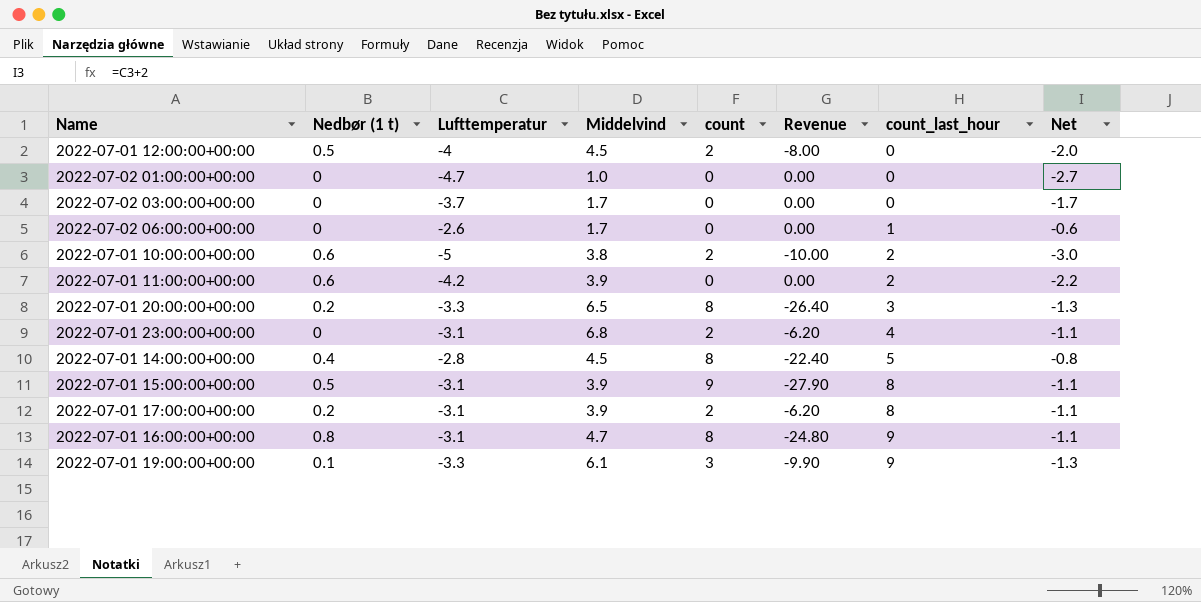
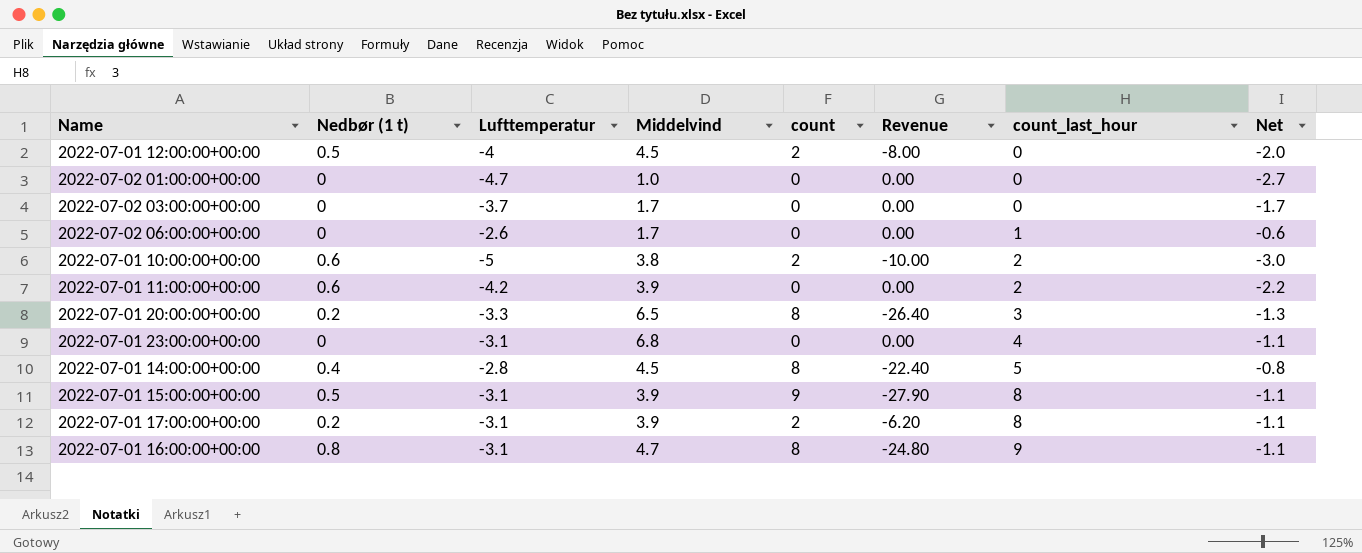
row 2022-07-01 19:00:00+00:00: 0.1 | -3.3 | 6.1 | 3 | -9.90 | 9 | -1.3 -> none
2022-07-01 23:00:00+00:00 | count: 2 -> 0
2022-07-01 23:00:00+00:00 | Revenue: -6.20 -> 0.00

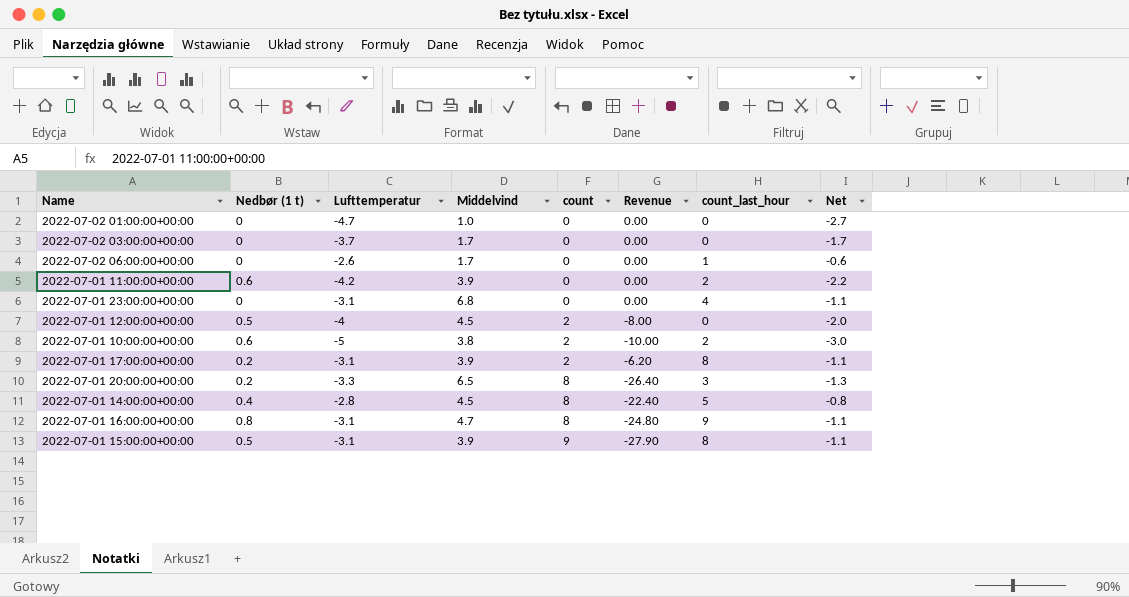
row order: count_last_hour ascending -> count ascending

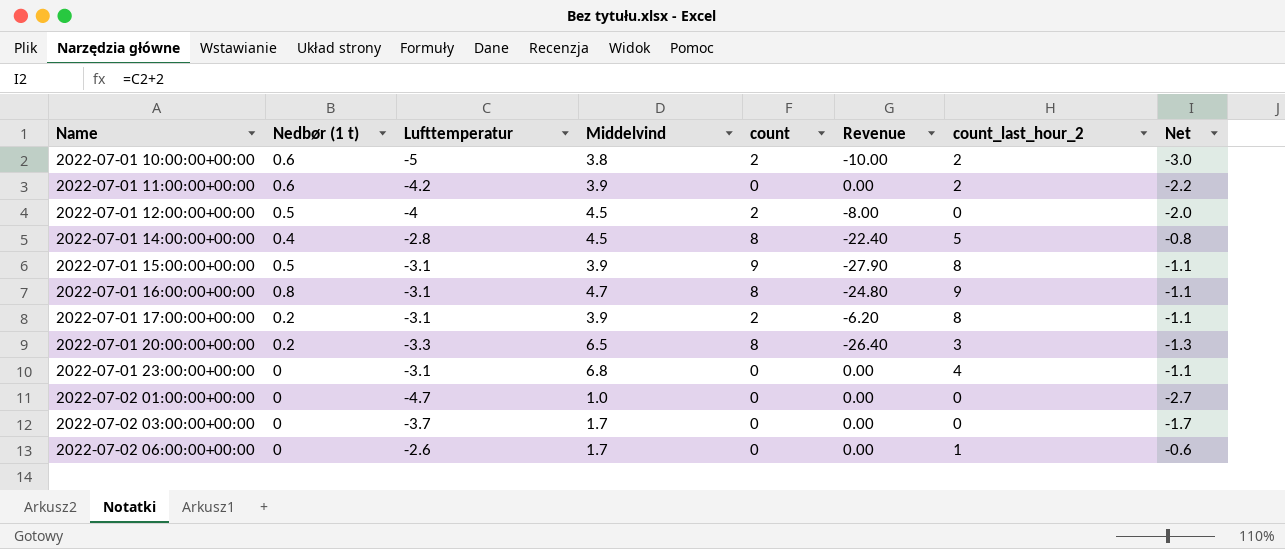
row order: count ascending -> Name ascending
column name: count_last_hour -> count_last_hour_2

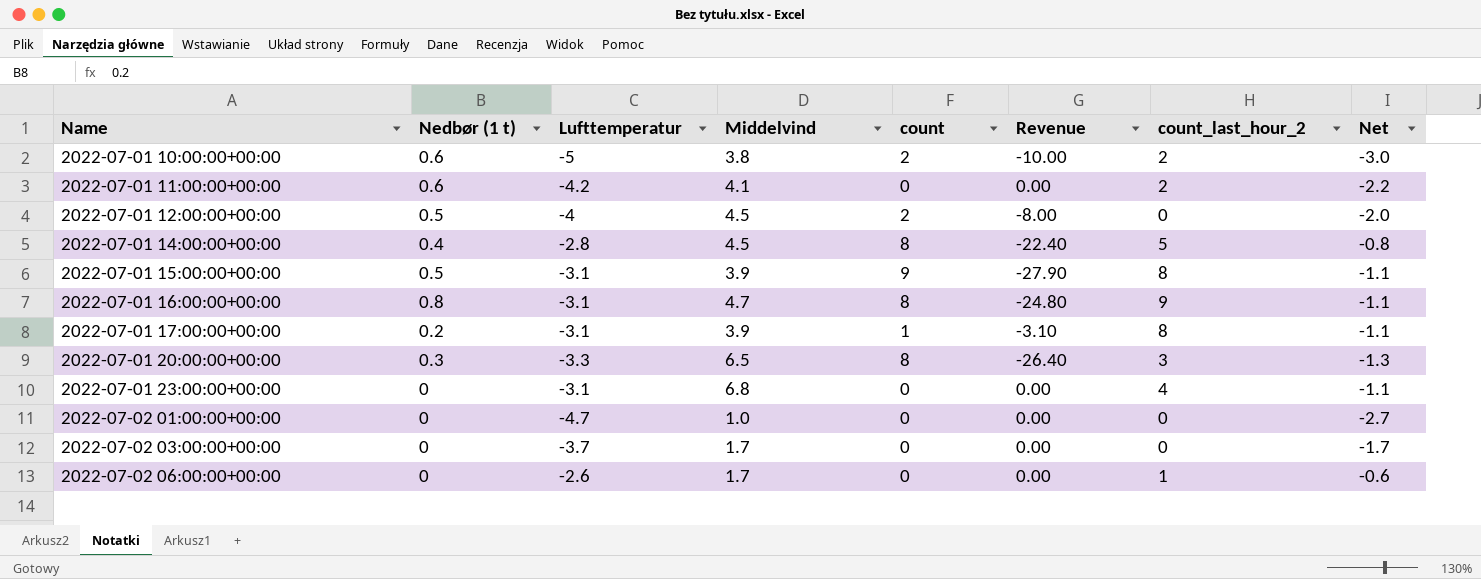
2022-07-01 11:00:00+00:00 | Middelvind: 3.9 -> 4.1
2022-07-01 17:00:00+00:00 | count: 2 -> 1
2022-07-01 17:00:00+00:00 | Revenue: -6.20 -> -3.10
2022-07-01 20:00:00+00:00 | Nedbør (1 t): 0.2 -> 0.3

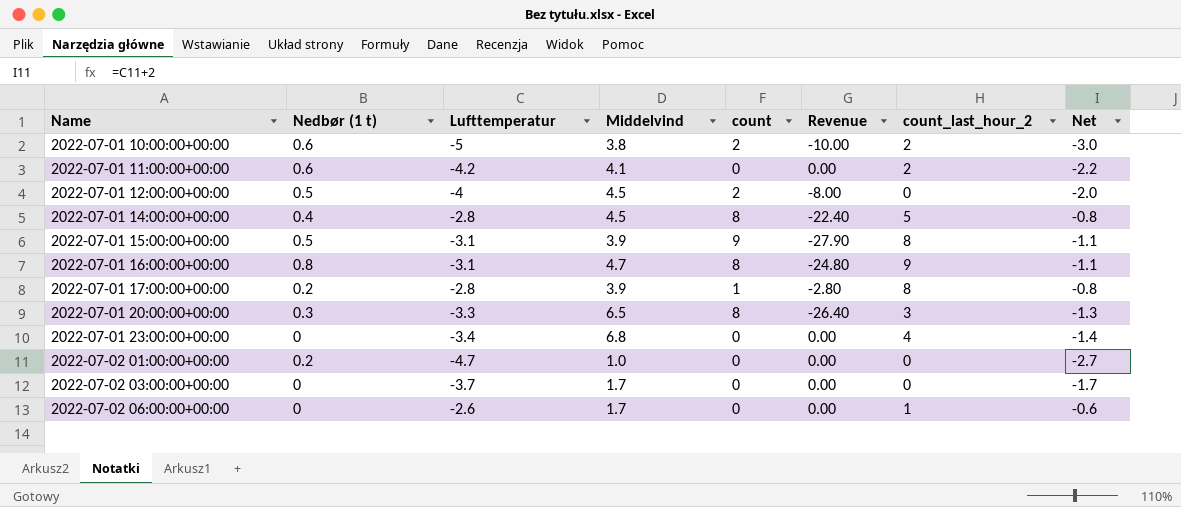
2022-07-01 17:00:00+00:00 | Lufttemperatur: -3.1 -> -2.8
2022-07-01 17:00:00+00:00 | Revenue: -3.10 -> -2.80
2022-07-01 17:00:00+00:00 | Net: -1.1 -> -0.8
2022-07-01 23:00:00+00:00 | Lufttemperatur: -3.1 -> -3.4
2022-07-01 23:00:00+00:00 | Net: -1.1 -> -1.4
2022-07-02 01:00:00+00:00 | Nedbør (1 t): 0 -> 0.2

